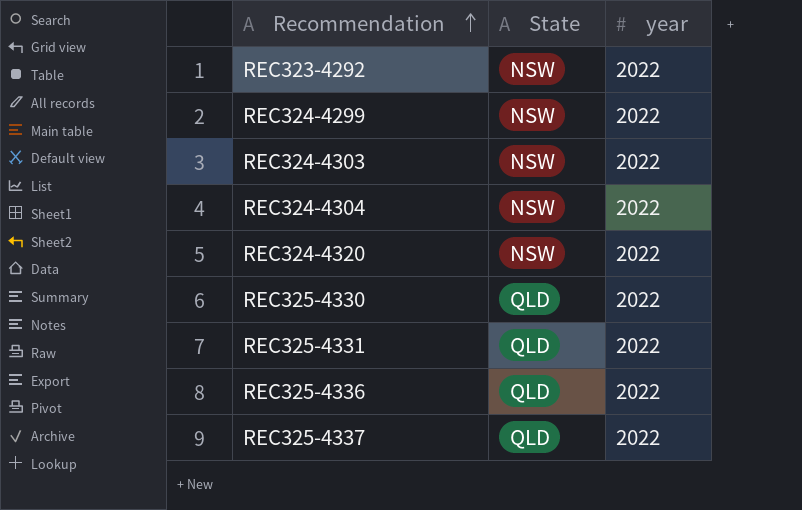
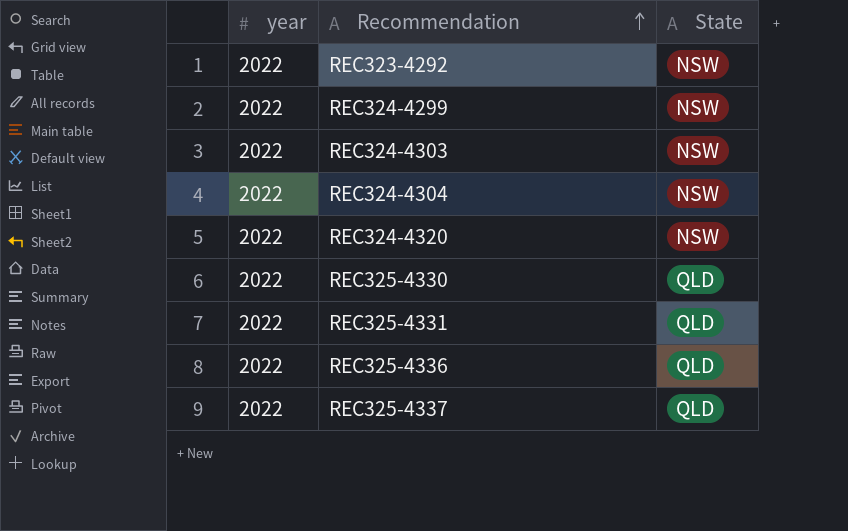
column year | position: 3 -> 1

